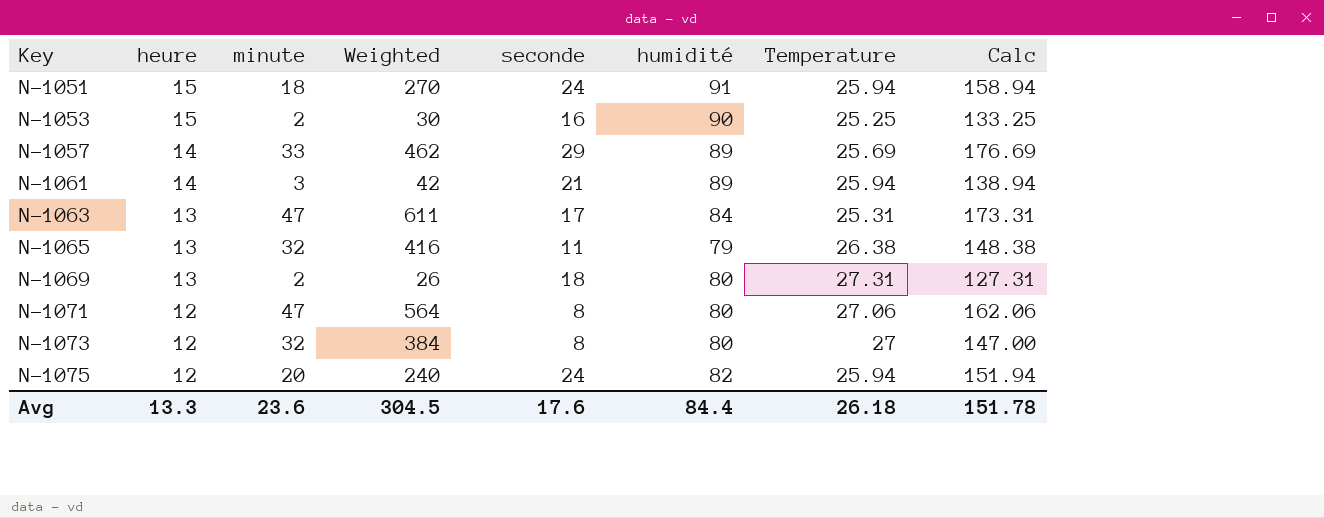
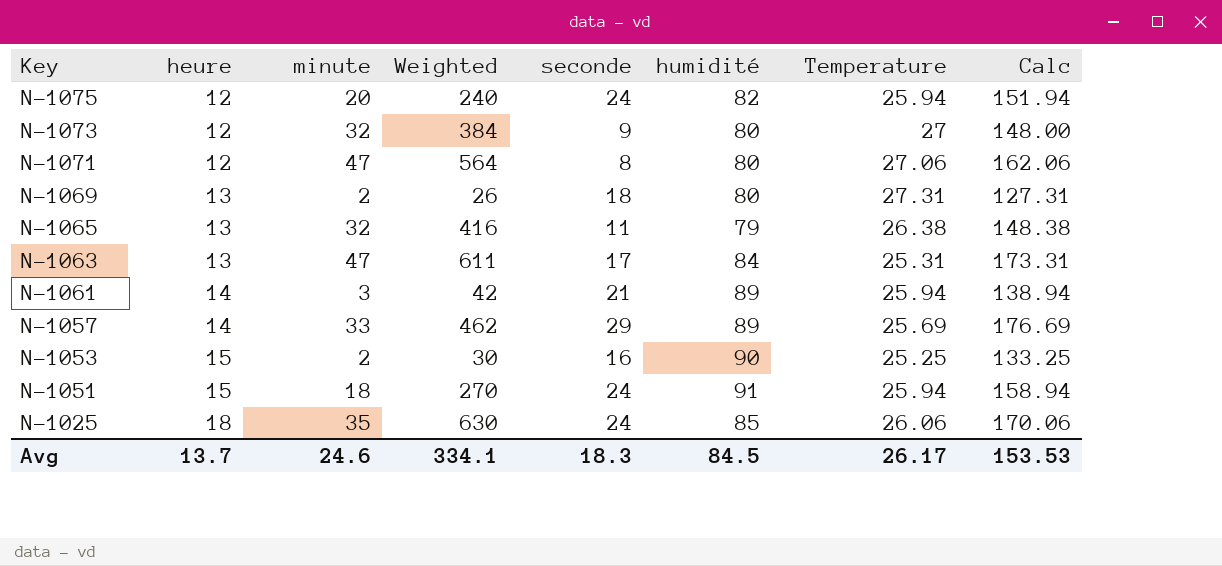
row order: Key ascending -> Key descending
N-1073 | seconde: 8 -> 9
N-1073 | Calc: 147.00 -> 148.00
row N-1025: none -> 18 | 35 | 630 | 24 | 85 | 26.06 | 170.06
Avg | heure: 13.3 -> 13.7
Avg | minute: 23.6 -> 24.6
Avg | Weighted: 304.5 -> 334.1
Avg | seconde: 17.6 -> 18.3
Avg | humidité: 84.4 -> 84.5
Avg | Temperature: 26.18 -> 26.17
Avg | Calc: 151.78 -> 153.53

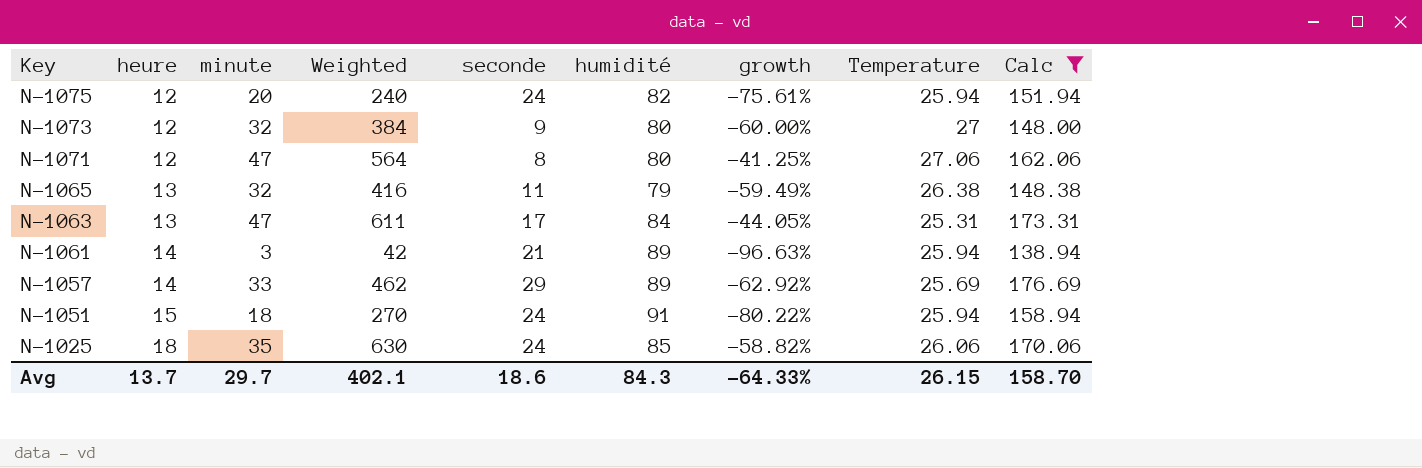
filter: none -> Calc >= 138.94
column growth | formula: none -> ([minute] - [humidité]) / [humidité]
Avg | minute: 24.6 -> 29.7
Avg | Weighted: 334.1 -> 402.1
Avg | seconde: 18.3 -> 18.6
Avg | humidité: 84.5 -> 84.3
Avg | Temperature: 26.17 -> 26.15
Avg | Calc: 153.53 -> 158.70

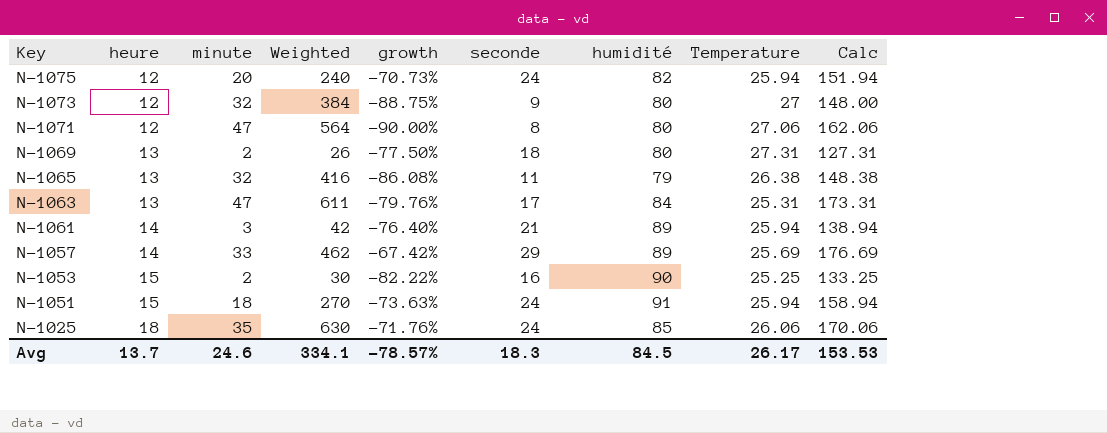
filter: Calc >= 138.94 -> none
column growth | formula: ([minute] - [humidité]) / [humidité] -> ([seconde] - [humidité]) / [humidité]
column growth | position: 7 -> 5
Avg | minute: 29.7 -> 24.6
Avg | Weighted: 402.1 -> 334.1
Avg | growth: -64.33% -> -78.57%
Avg | seconde: 18.6 -> 18.3
Avg | humidité: 84.3 -> 84.5
Avg | Temperature: 26.15 -> 26.17
Avg | Calc: 158.70 -> 153.53

